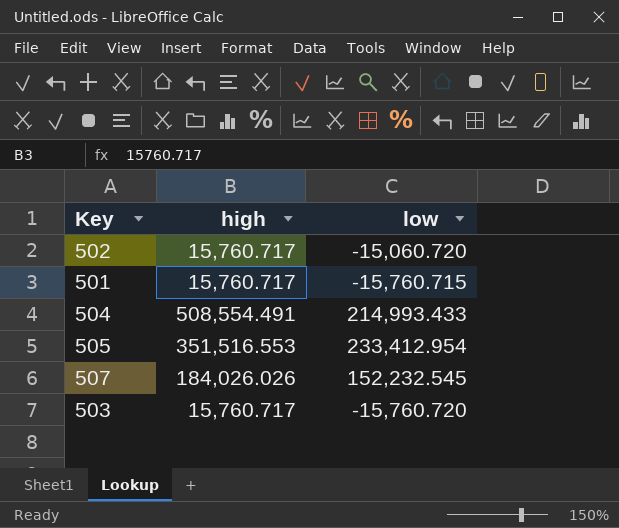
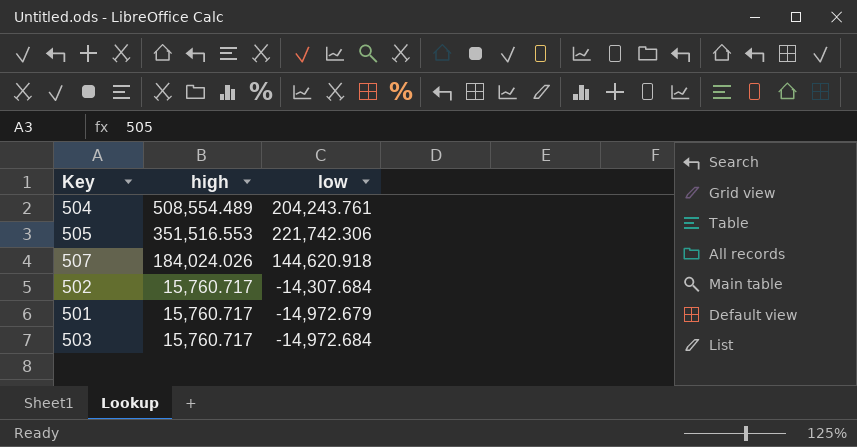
row order: none -> high descending
504 | high: 508,554.491 -> 508,554.489
504 | low: 214,993.433 -> 204,243.761
505 | low: 233,412.954 -> 221,742.306
507 | high: 184,026.026 -> 184,024.026
507 | low: 152,232.545 -> 144,620.918
502 | low: -15,060.720 -> -14,307.684
501 | low: -15,760.715 -> -14,972.679
503 | low: -15,760.720 -> -14,972.684

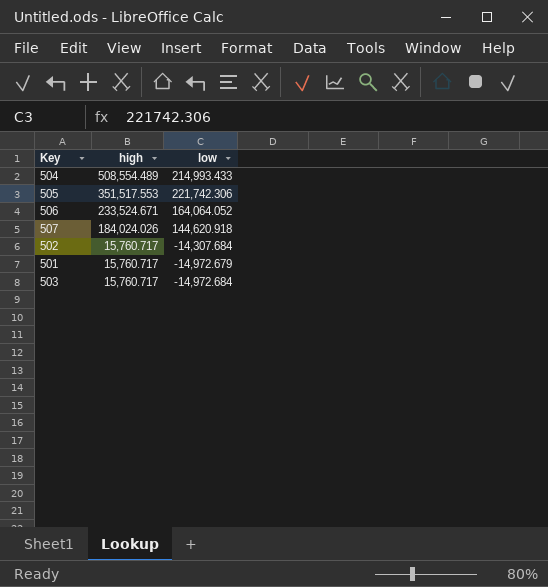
504 | low: 204,243.761 -> 214,993.433
505 | high: 351,516.553 -> 351,517.553
row 506: none -> 233,524.671 | 164,064.052

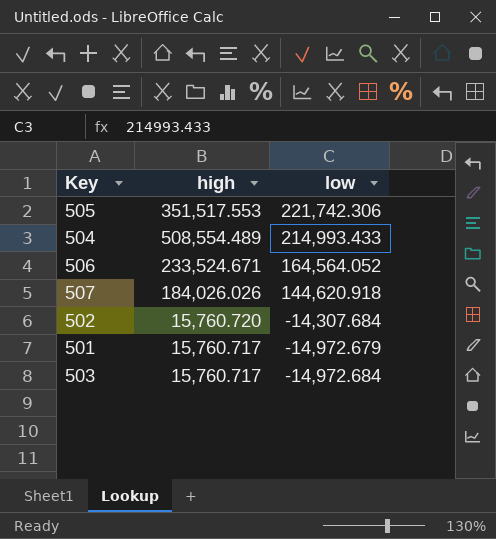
row order: high descending -> low descending
506 | low: 164,064.052 -> 164,564.052
507 | high: 184,024.026 -> 184,026.026
502 | high: 15,760.717 -> 15,760.720

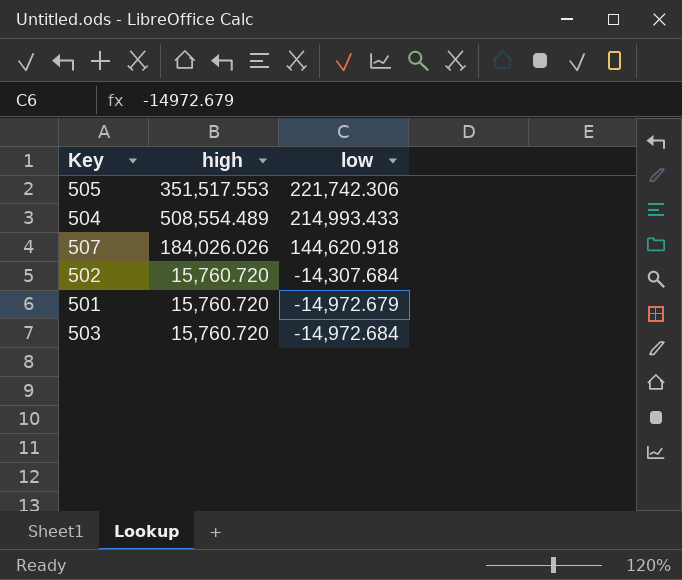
row 506: 233,524.671 | 164,564.052 -> none
501 | high: 15,760.717 -> 15,760.720
503 | high: 15,760.717 -> 15,760.720

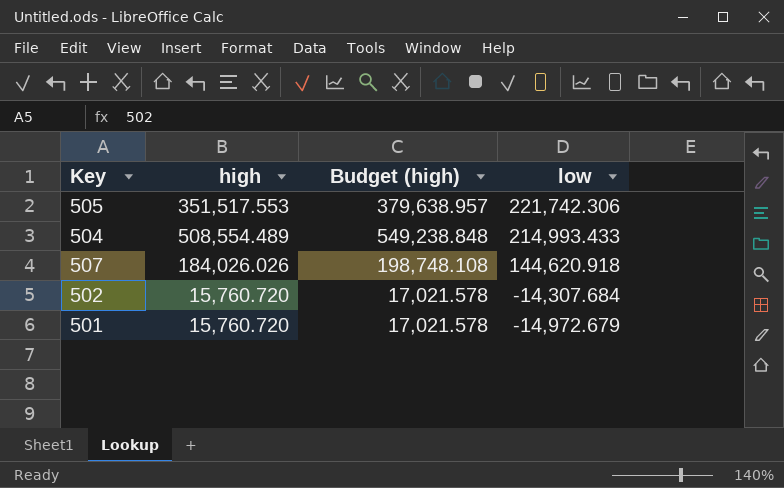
column Budget (high) | formula: none -> [high] * 1.08
row 503: 15,760.720 | -14,972.684 -> none

